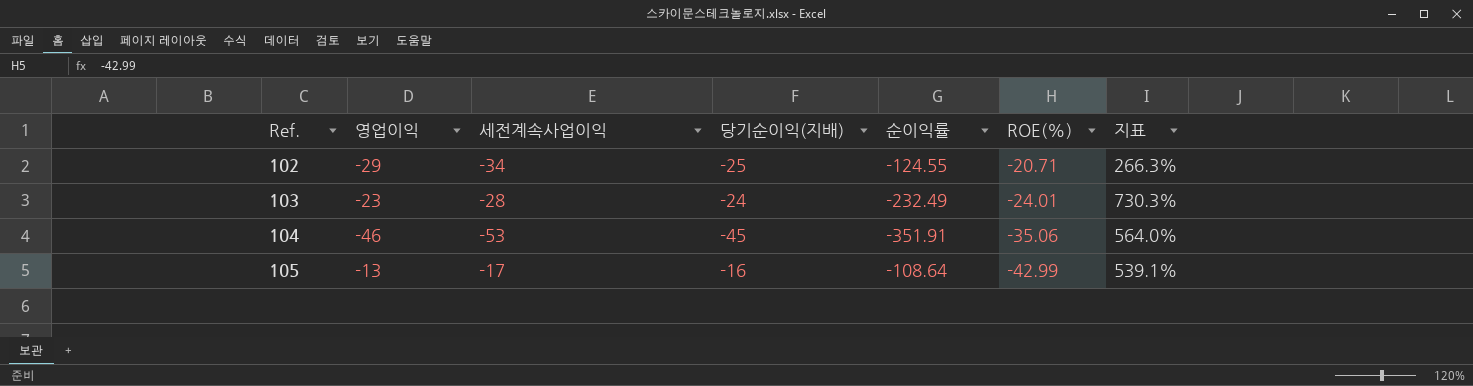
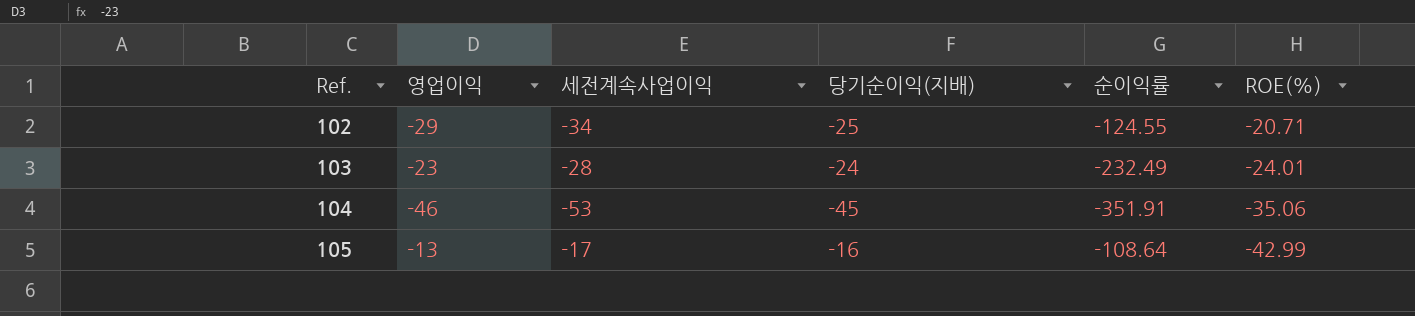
column 지표 | formula: ([순이익률] - [세전계속사업이익]) / [세전계속사업이익] -> none

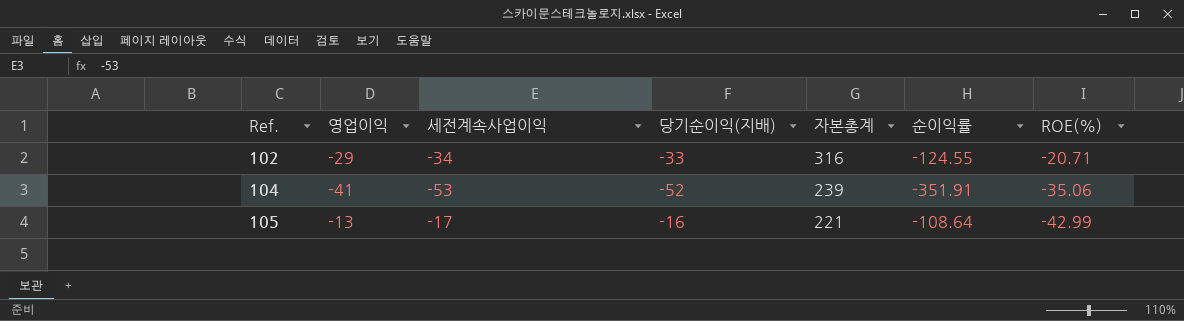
column 자본총계 | position: none -> 5
row 103: -23 | -28 | -24 | -232.49 | -24.01 -> none
102 | 당기순이익(지배): -25 -> -33
104 | 영업이익: -46 -> -41
104 | 당기순이익(지배): -45 -> -52

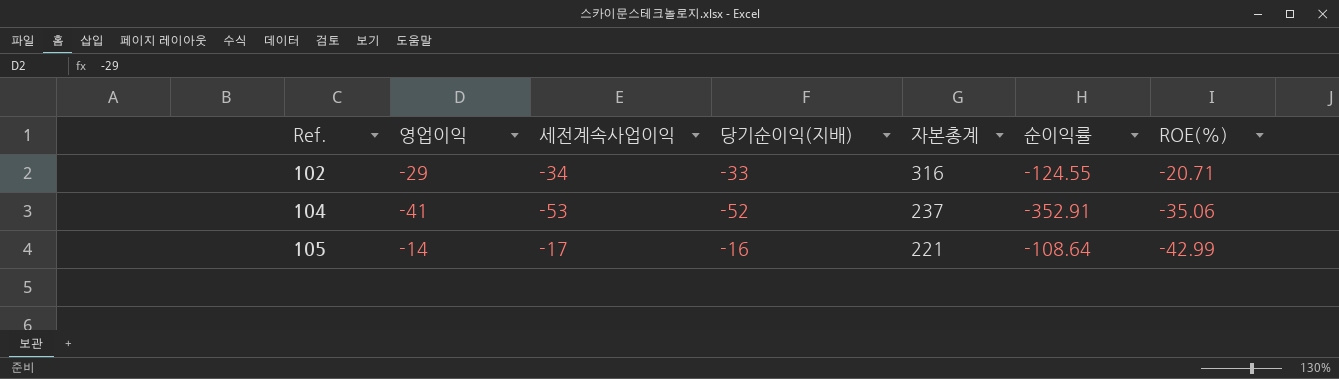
104 | 자본총계: 239 -> 237
104 | 순이익률: -351.91 -> -352.91
105 | 영업이익: -13 -> -14

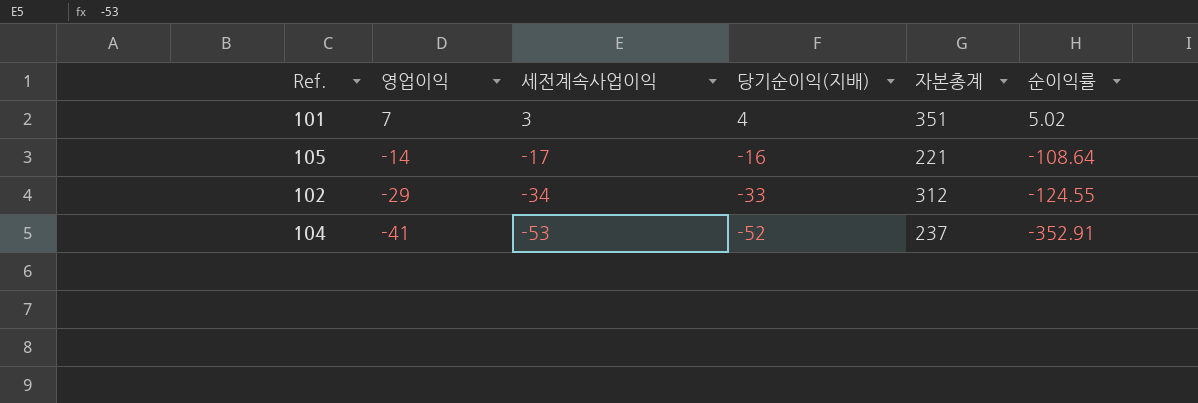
row order: Ref. ascending -> 영업이익 descending
column ROE(%) | position: 7 -> none
row 101: none -> 7 | 3 | 4 | 351 | 5.02
102 | 자본총계: 316 -> 312

